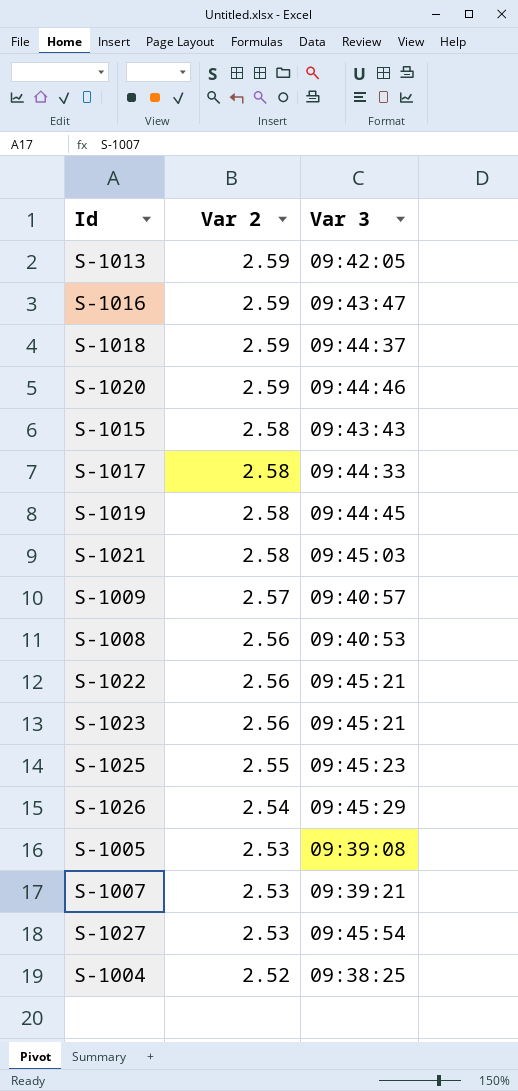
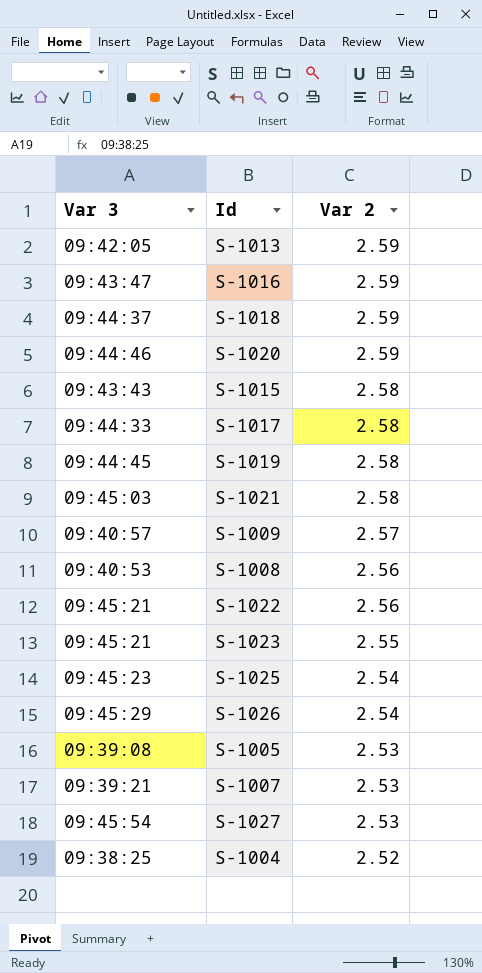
column Var 3 | position: 3 -> 1
S-1023 | Var 2: 2.56 -> 2.55
S-1025 | Var 2: 2.55 -> 2.54

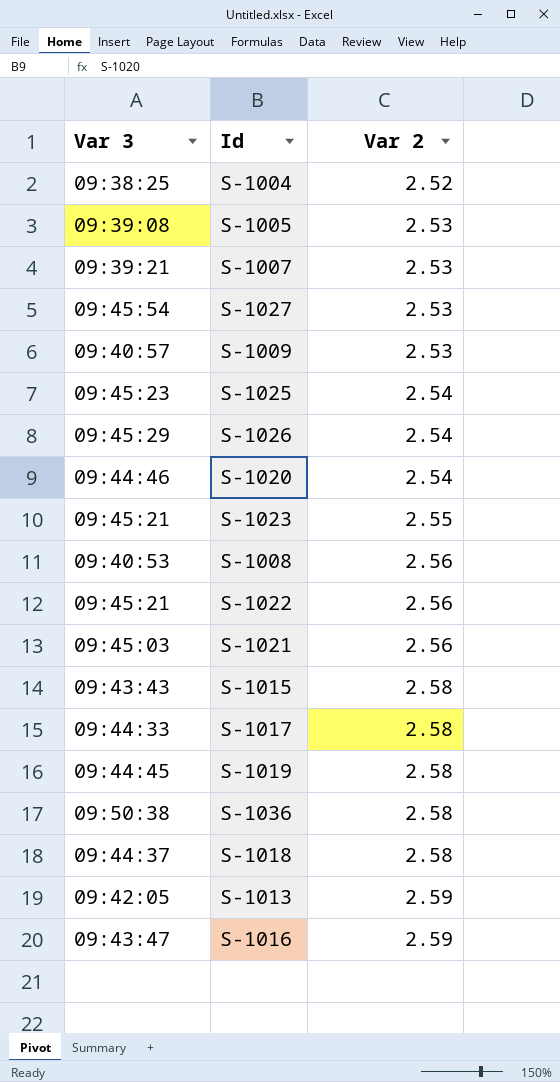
row order: Var 2 descending -> Var 2 ascending
S-1009 | Var 2: 2.57 -> 2.53
S-1020 | Var 2: 2.59 -> 2.54
S-1021 | Var 2: 2.58 -> 2.56
row S-1036: none -> 09:50:38 | 2.58
S-1018 | Var 2: 2.59 -> 2.58

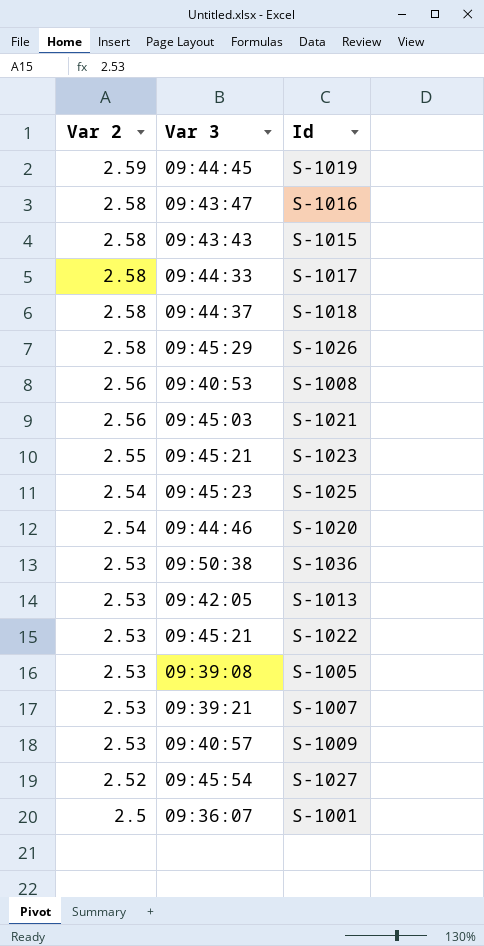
row order: Var 2 ascending -> Var 2 descending
column Var 2 | position: 3 -> 1
row S-1004: 09:38:25 | 2.52 -> none
S-1019 | Var 2: 2.58 -> 2.59
S-1016 | Var 2: 2.59 -> 2.58
S-1026 | Var 2: 2.54 -> 2.58
S-1036 | Var 2: 2.58 -> 2.53
S-1013 | Var 2: 2.59 -> 2.53
S-1022 | Var 2: 2.56 -> 2.53
S-1027 | Var 2: 2.53 -> 2.52
row S-1001: none -> 2.5 | 09:36:07

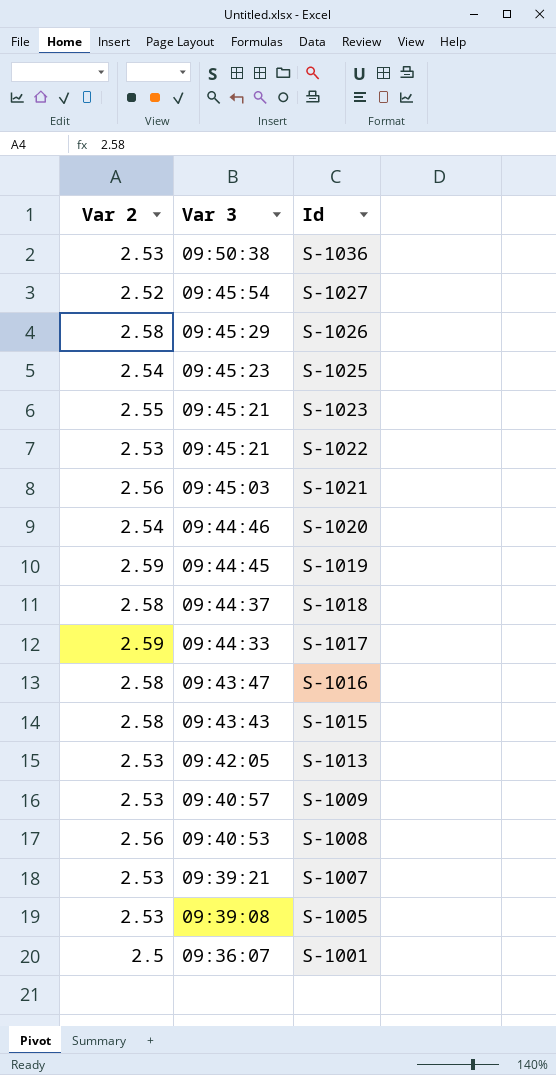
row order: Var 2 descending -> Var 3 descending
S-1017 | Var 2: 2.58 -> 2.59

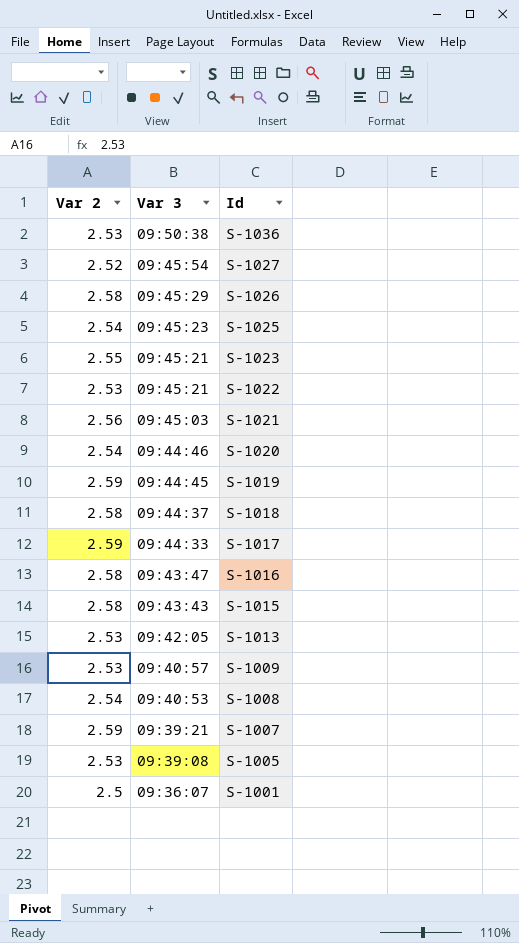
S-1008 | Var 2: 2.56 -> 2.54
S-1007 | Var 2: 2.53 -> 2.59

